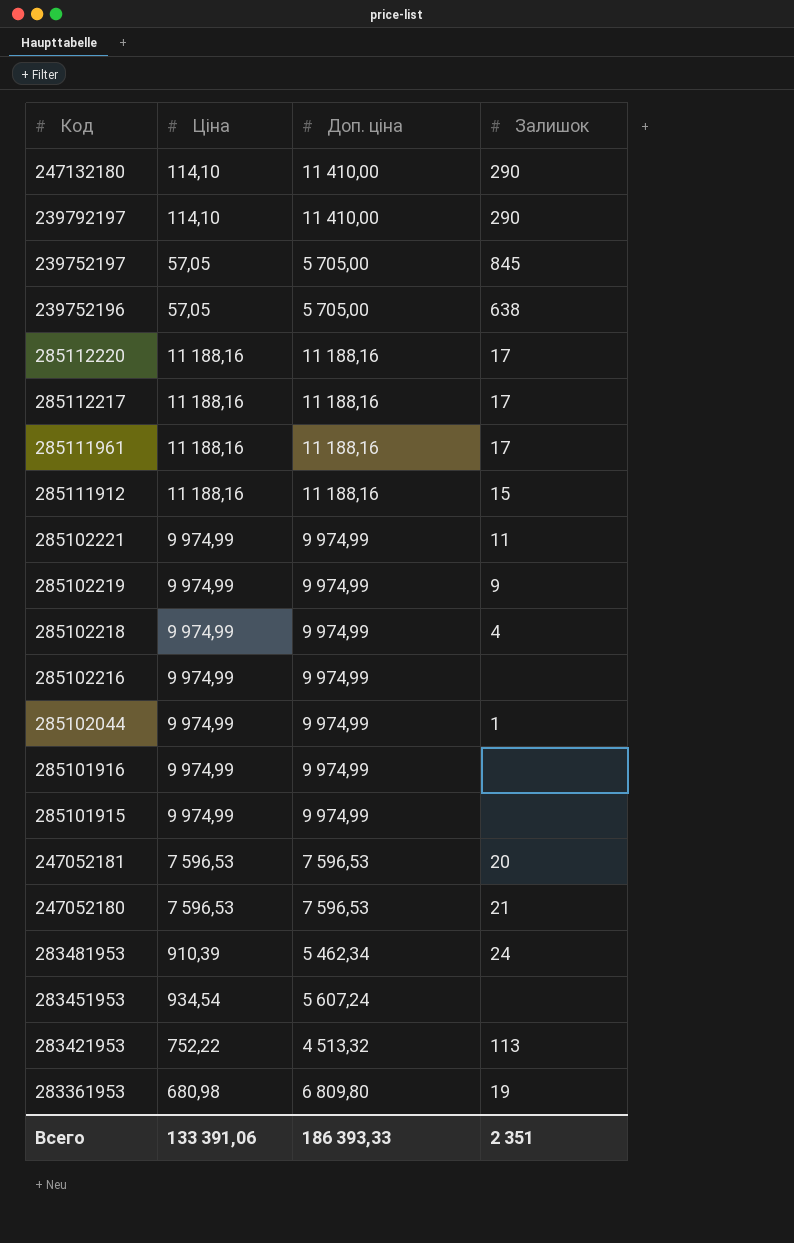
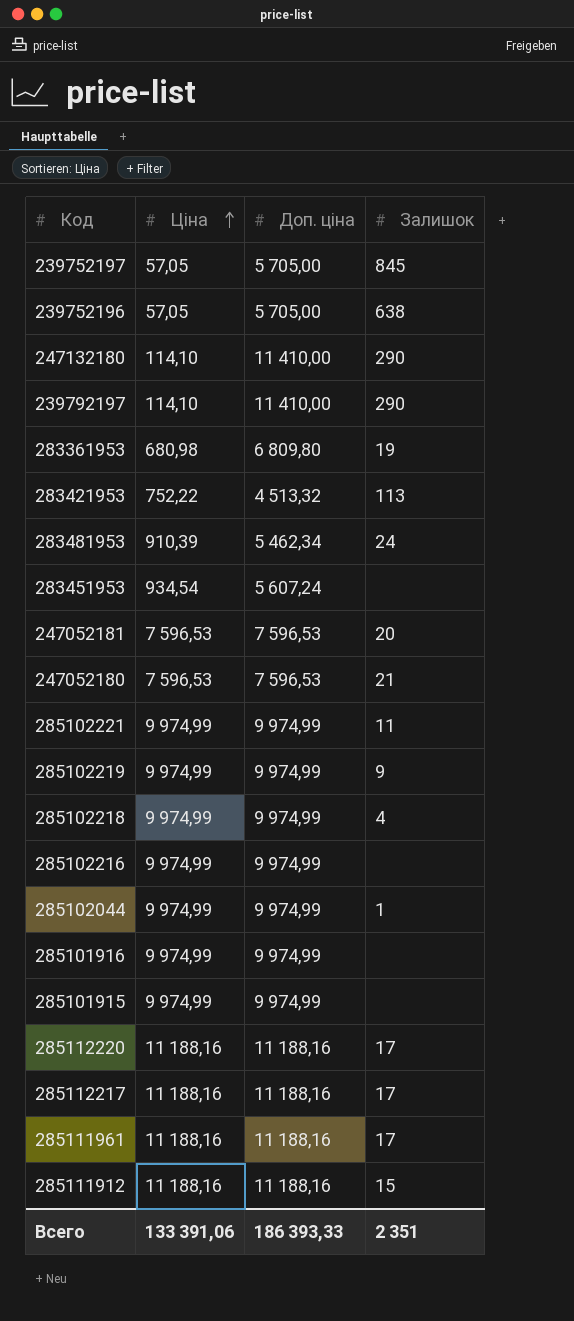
row order: none -> Ціна ascending

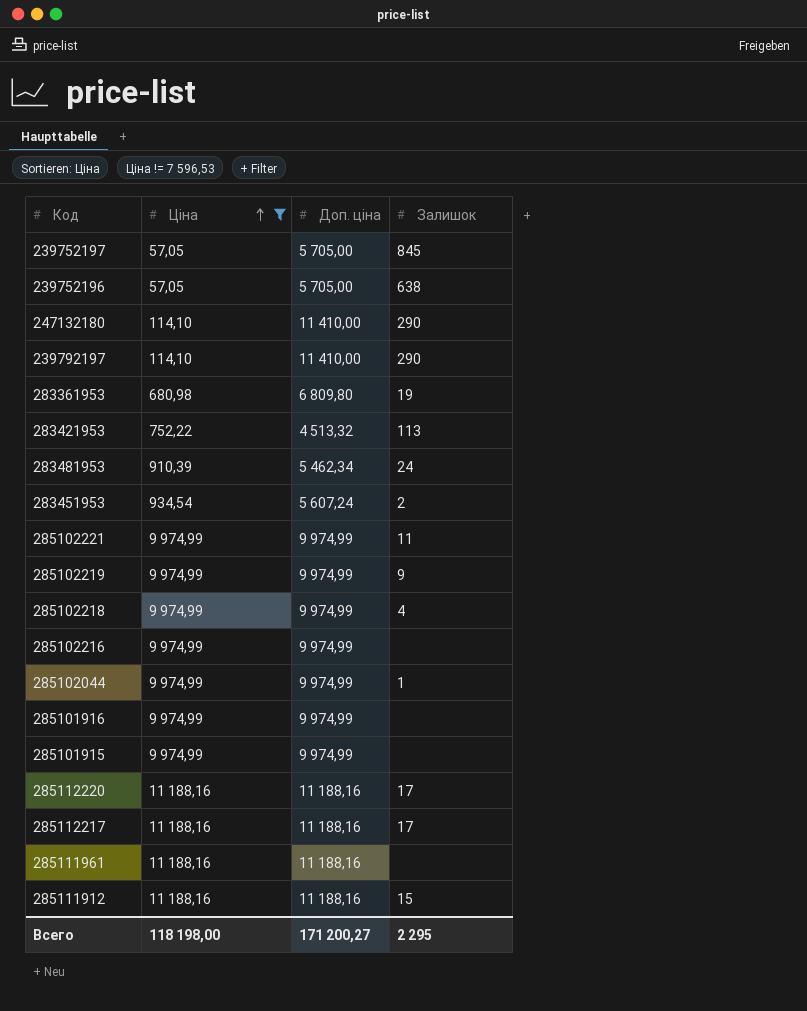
filter: none -> Ціна != 7 596,53
283451953 | Залишок: none -> 2
285111961 | Залишок: 17 -> none
Всего | Ціна: 133 391,06 -> 118 198,00
Всего | Доп. ціна: 186 393,33 -> 171 200,27
Всего | Залишок: 2 351 -> 2 295

